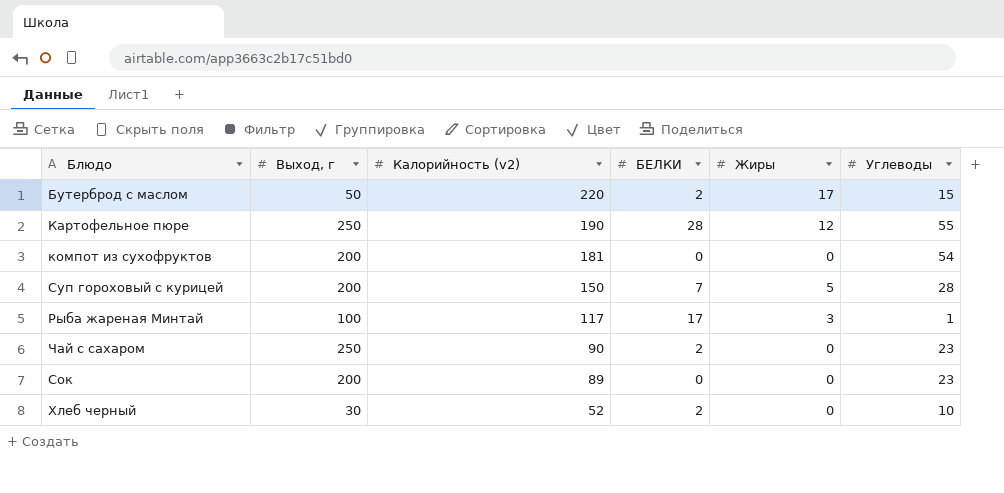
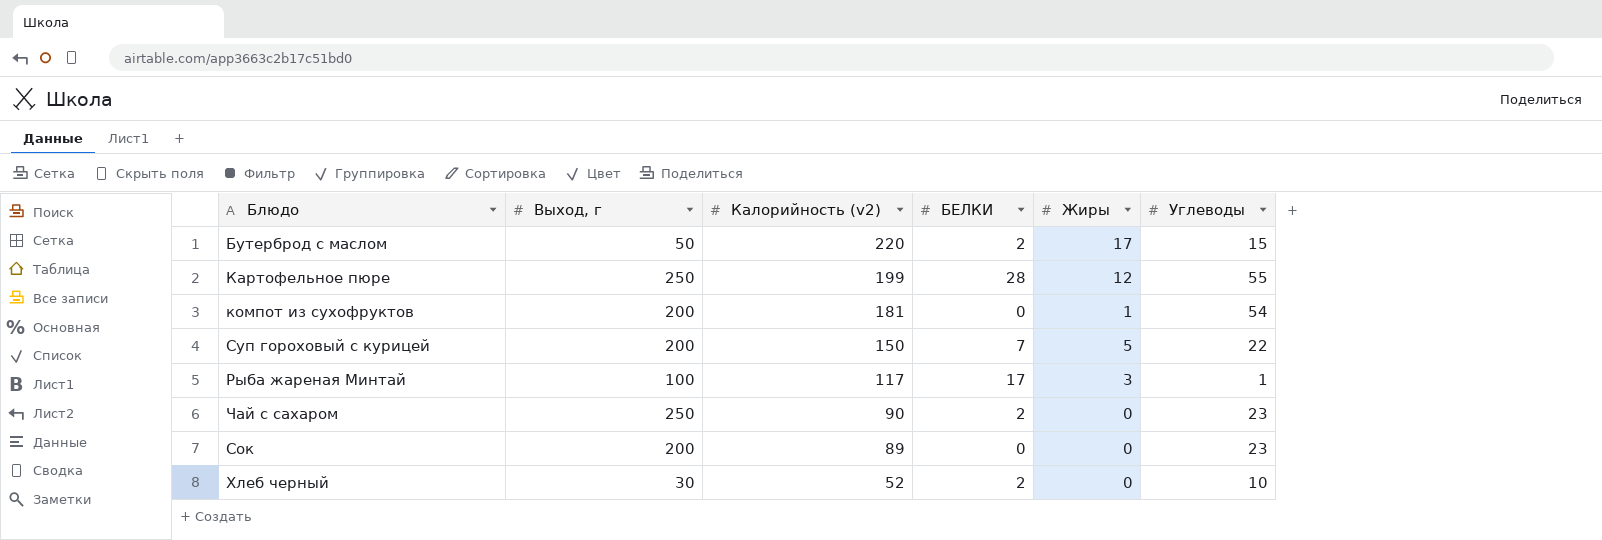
Картофельное пюре | Калорийность (v2): 190 -> 199
компот из сухофруктов | Жиры: 0 -> 1
Суп гороховый с курицей | Углеводы: 28 -> 22

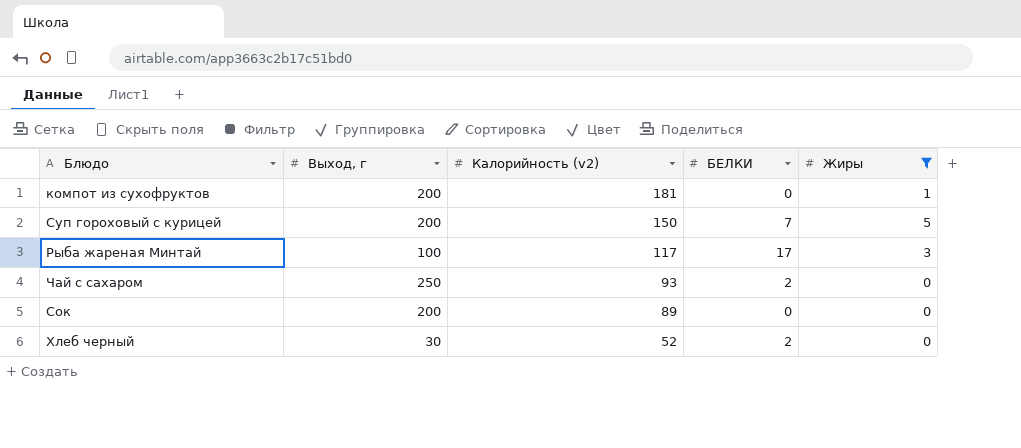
filter: none -> Жиры <= 5
column Углеводы | position: 6 -> none
Чай с сахаром | Калорийность (v2): 90 -> 93

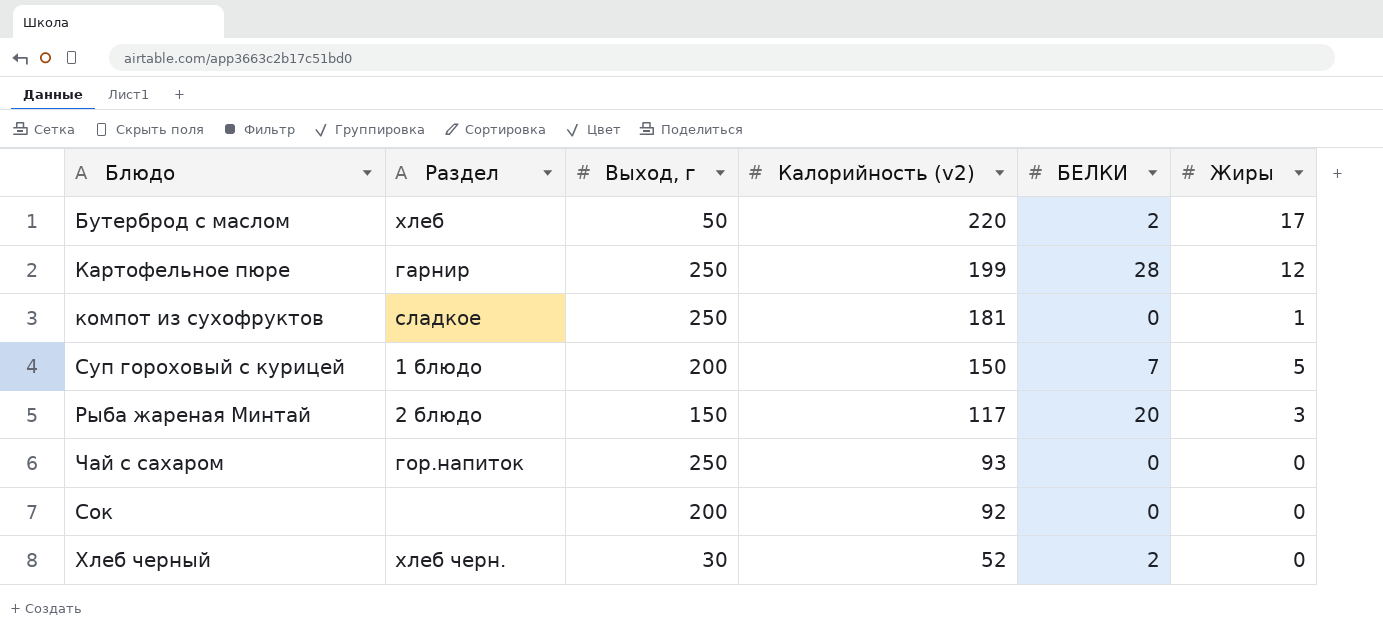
filter: Жиры <= 5 -> none
column Раздел | position: none -> 2
компот из сухофруктов | Выход, г: 200 -> 250
Рыба жареная Минтай | Выход, г: 100 -> 150
Рыба жареная Минтай | БЕЛКИ: 17 -> 20
Чай с сахаром | БЕЛКИ: 2 -> 0
Сок | Калорийность (v2): 89 -> 92

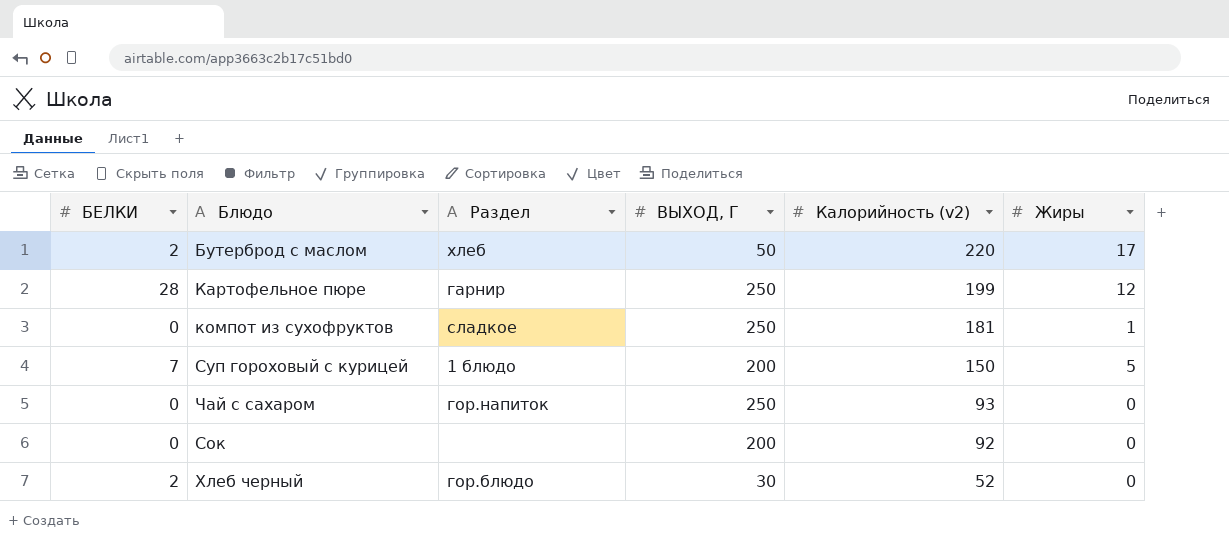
column БЕЛКИ | position: 5 -> 1
column name: Выход, г -> ВЫХОД, Г
row Рыба жареная Минтай: 2 блюдо | 150 | 117 | 20 | 3 -> none
Хлеб черный | Раздел: хлеб черн. -> гор.блюдо

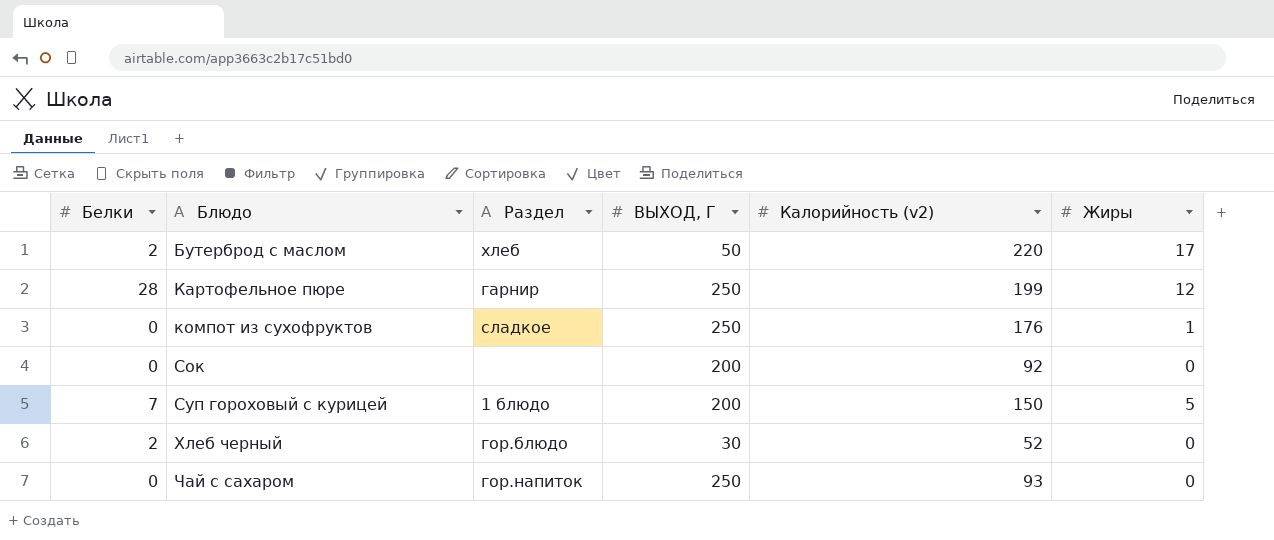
row order: Калорийность (v2) descending -> Блюдо ascending
column name: БЕЛКИ -> Белки
компот из сухофруктов | Калорийность (v2): 181 -> 176

